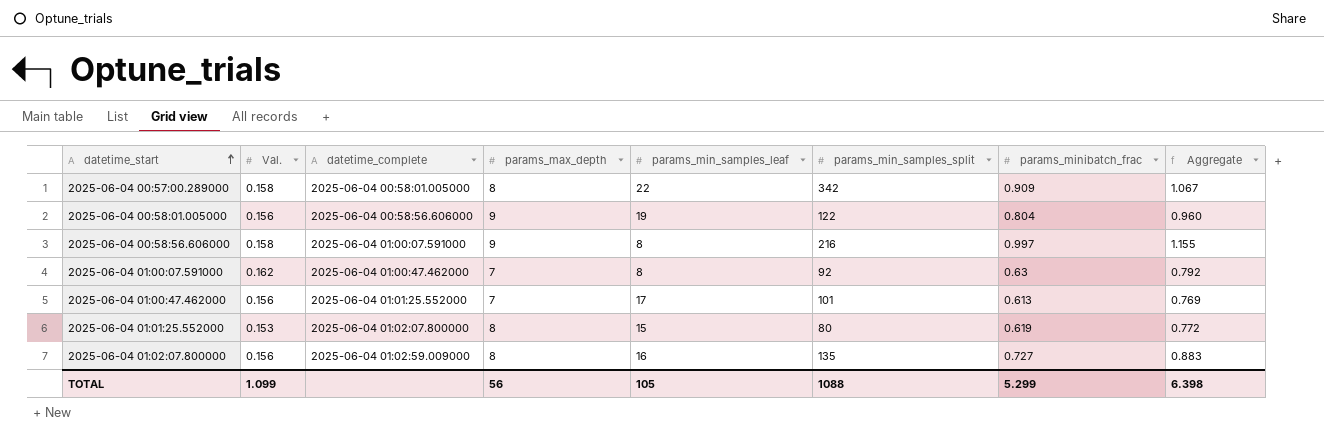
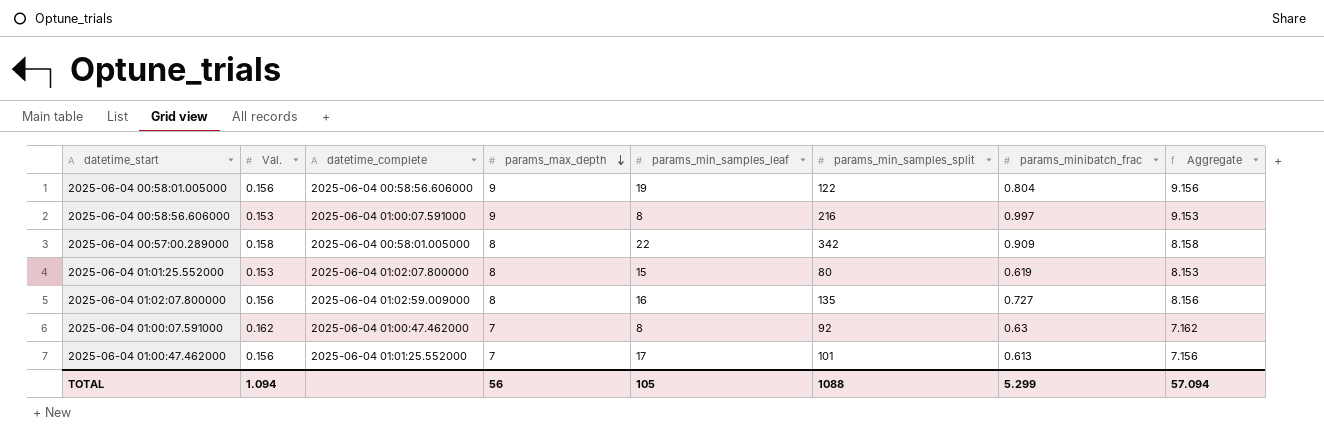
row order: datetime_start ascending -> params_max_depth descending
column Aggregate | formula: [Val.] + [params_minibatch_frac] -> [Val.] + [params_max_depth]
2025-06-04 00:58:56.606000 | Val.: 0.158 -> 0.153
TOTAL | Val.: 1.099 -> 1.094
TOTAL | Aggregate: 6.398 -> 57.094

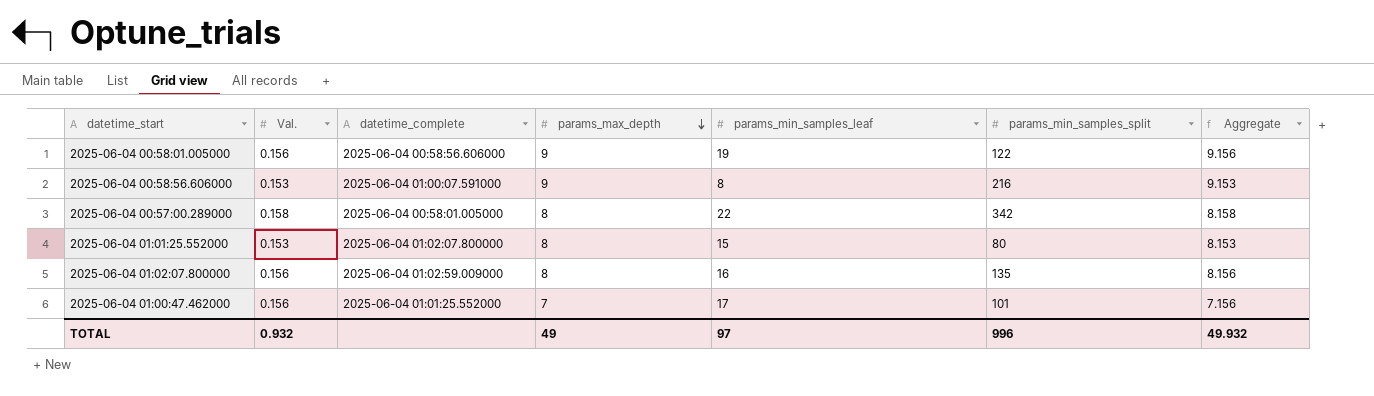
column params_minibatch_frac | position: 7 -> none
row 2025-06-04 01:00:07.591000: 0.162 | 2025-06-04 01:00:47.462000 | 7 | 8 | 92 | 0.63 | 7.162 -> none
TOTAL | Val.: 1.094 -> 0.932
TOTAL | params_max_depth: 56 -> 49
TOTAL | params_min_samples_leaf: 105 -> 97
TOTAL | params_min_samples_split: 1088 -> 996
TOTAL | Aggregate: 57.094 -> 49.932

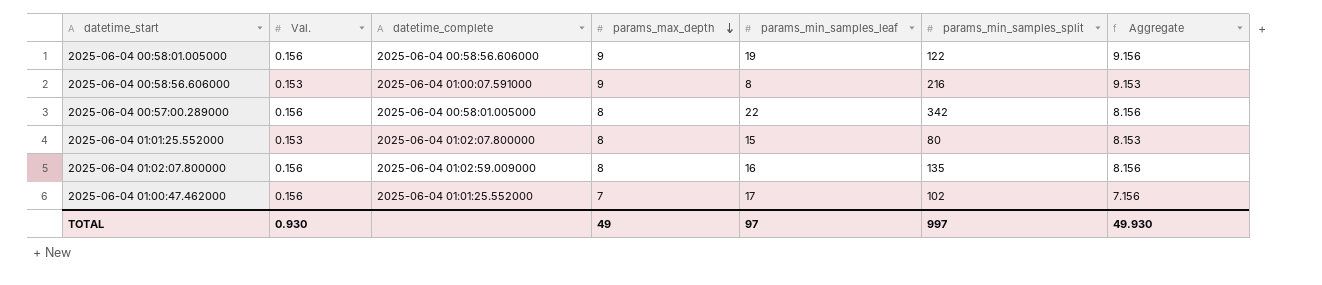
2025-06-04 00:57:00.289000 | Val.: 0.158 -> 0.156
2025-06-04 00:57:00.289000 | Aggregate: 8.158 -> 8.156
2025-06-04 01:00:47.462000 | params_min_samples_split: 101 -> 102
TOTAL | Val.: 0.932 -> 0.930
TOTAL | params_min_samples_split: 996 -> 997
TOTAL | Aggregate: 49.932 -> 49.930

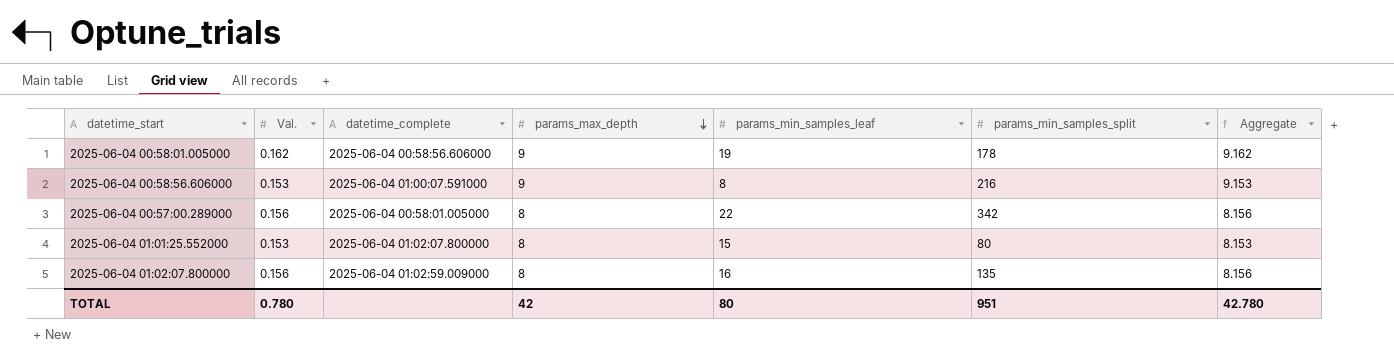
row 2025-06-04 01:00:47.462000: 0.156 | 2025-06-04 01:01:25.552000 | 7 | 17 | 102 | 7.156 -> none
2025-06-04 00:58:01.005000 | Val.: 0.156 -> 0.162
2025-06-04 00:58:01.005000 | params_min_samples_split: 122 -> 178
2025-06-04 00:58:01.005000 | Aggregate: 9.156 -> 9.162
TOTAL | Val.: 0.930 -> 0.780
TOTAL | params_max_depth: 49 -> 42
TOTAL | params_min_samples_leaf: 97 -> 80
TOTAL | params_min_samples_split: 997 -> 951
TOTAL | Aggregate: 49.930 -> 42.780

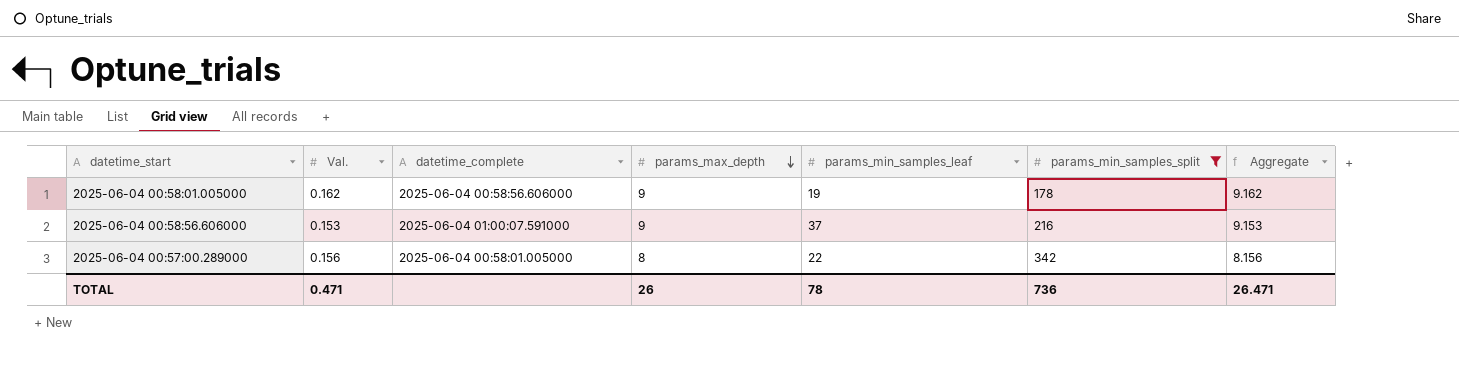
filter: none -> params_min_samples_split >= 178
2025-06-04 00:58:56.606000 | params_min_samples_leaf: 8 -> 37
TOTAL | Val.: 0.780 -> 0.471
TOTAL | params_max_depth: 42 -> 26
TOTAL | params_min_samples_leaf: 80 -> 78
TOTAL | params_min_samples_split: 951 -> 736
TOTAL | Aggregate: 42.780 -> 26.471

